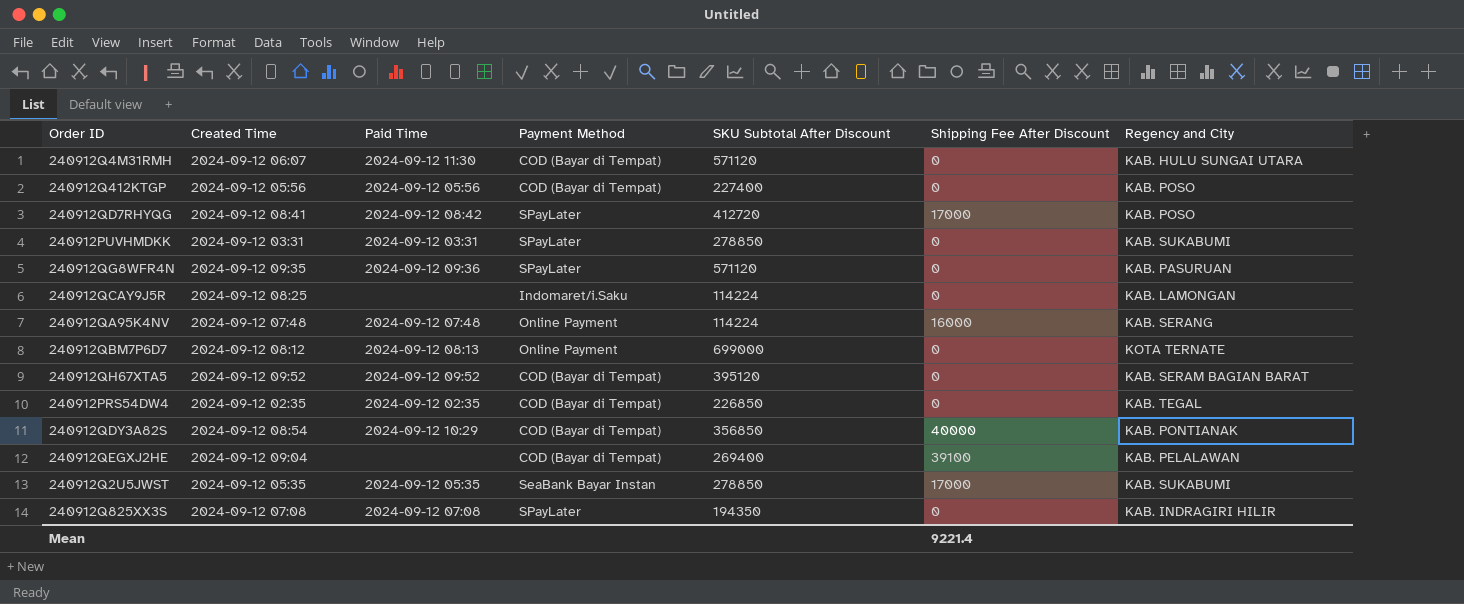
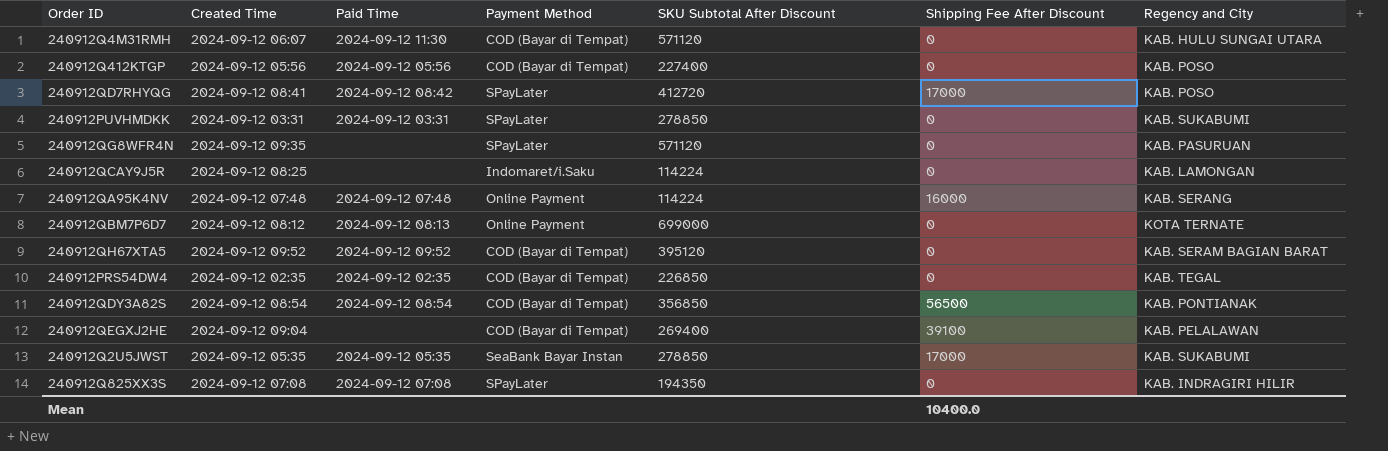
240912QG8WFR4N | Paid Time: 2024-09-12 09:36 -> none
240912QDY3A82S | Paid Time: 2024-09-12 10:29 -> 2024-09-12 08:54
240912QDY3A82S | Shipping Fee After Discount: 40000 -> 56500
Mean | Shipping Fee After Discount: 9221.4 -> 10400.0

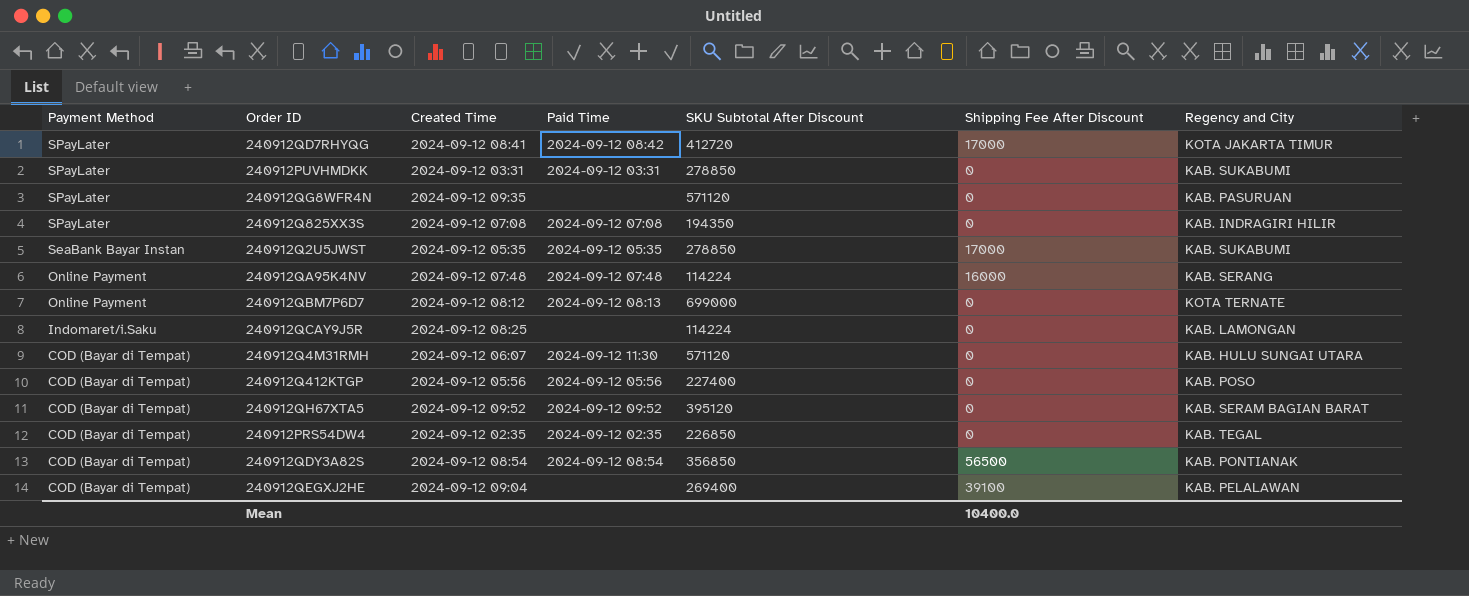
row order: none -> Payment Method descending
column Payment Method | position: 4 -> 1
240912QD7RHYQG | Regency and City: KAB. POSO -> KOTA JAKARTA TIMUR

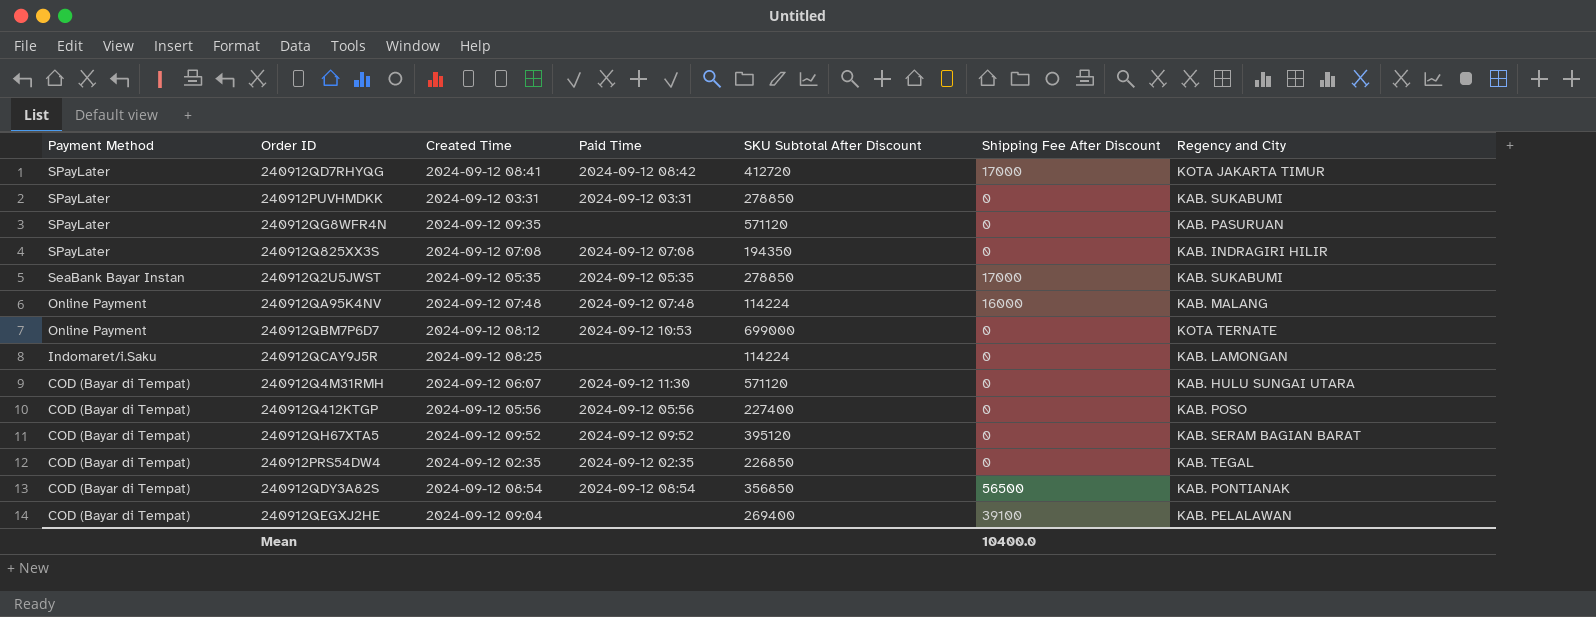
240912QA95K4NV | Regency and City: KAB. SERANG -> KAB. MALANG
240912QBM7P6D7 | Paid Time: 2024-09-12 08:13 -> 2024-09-12 10:53

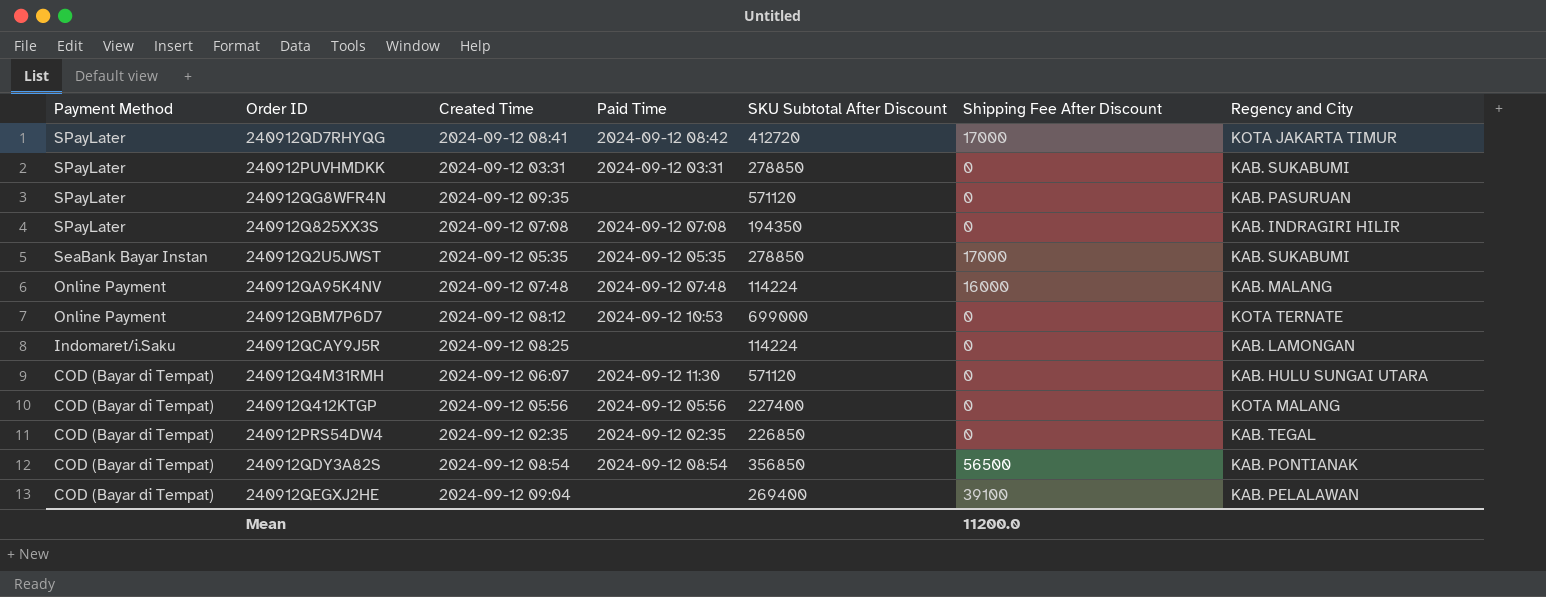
row 240912QH67XTA5: COD (Bayar di Tempat) | 2024-09-12 09:52 | 2024-09-12 09:52 | 395120 | 0 | KAB. SERAM BAGIAN BARAT -> none
240912Q412KTGP | Regency and City: KAB. POSO -> KOTA MALANG
Mean | Shipping Fee After Discount: 10400.0 -> 11200.0

